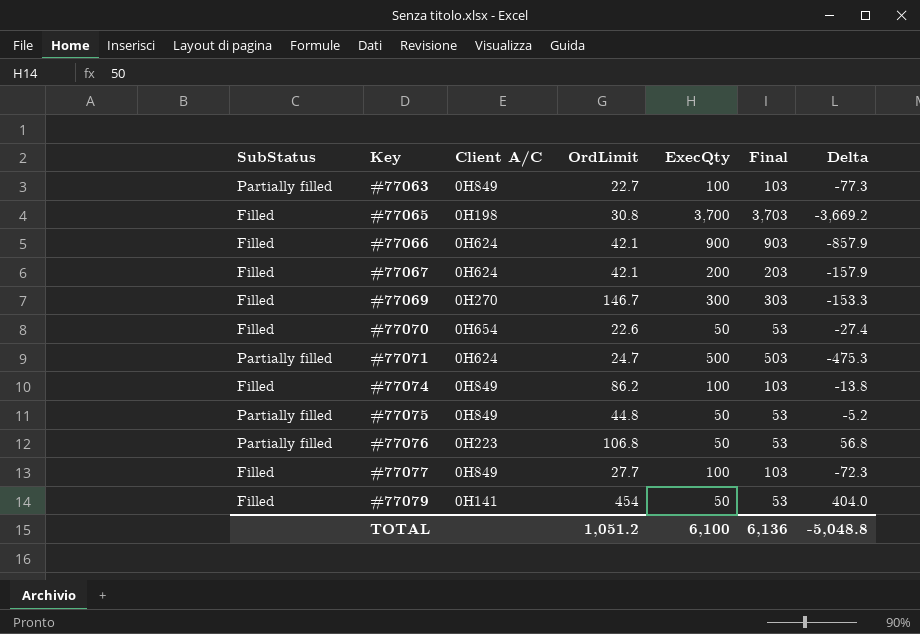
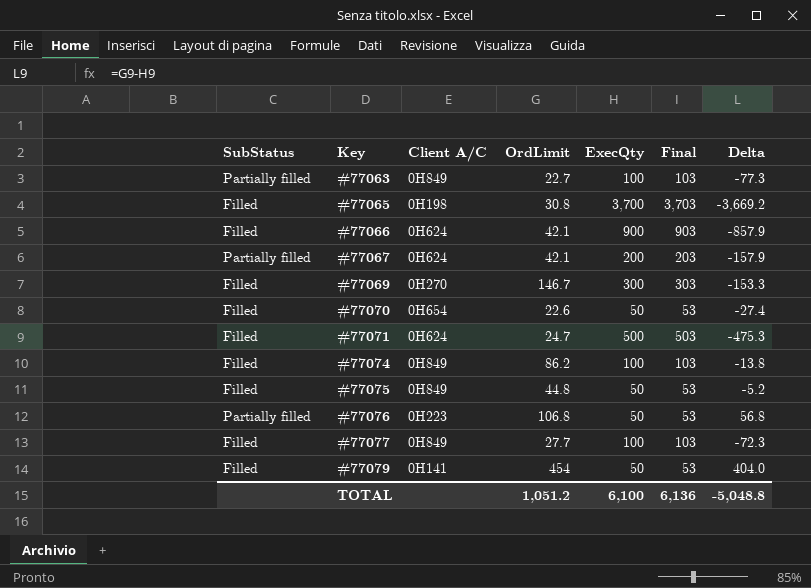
#77067 | SubStatus: Filled -> Partially filled
#77071 | SubStatus: Partially filled -> Filled
#77075 | SubStatus: Partially filled -> Filled

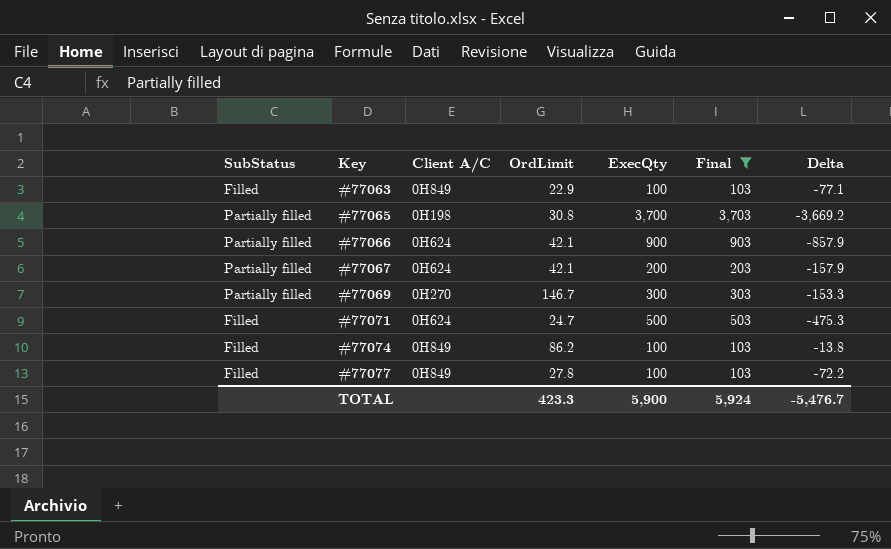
filter: none -> Final != 53
#77063 | SubStatus: Partially filled -> Filled
#77063 | OrdLimit: 22.7 -> 22.9
#77063 | Delta: -77.3 -> -77.1
#77065 | SubStatus: Filled -> Partially filled
#77066 | SubStatus: Filled -> Partially filled
#77069 | SubStatus: Filled -> Partially filled
#77077 | OrdLimit: 27.7 -> 27.8
#77077 | Delta: -72.3 -> -72.2
TOTAL | OrdLimit: 1,051.2 -> 423.3
TOTAL | ExecQty: 6,100 -> 5,900
TOTAL | Final: 6,136 -> 5,924
TOTAL | Delta: -5,048.8 -> -5,476.7

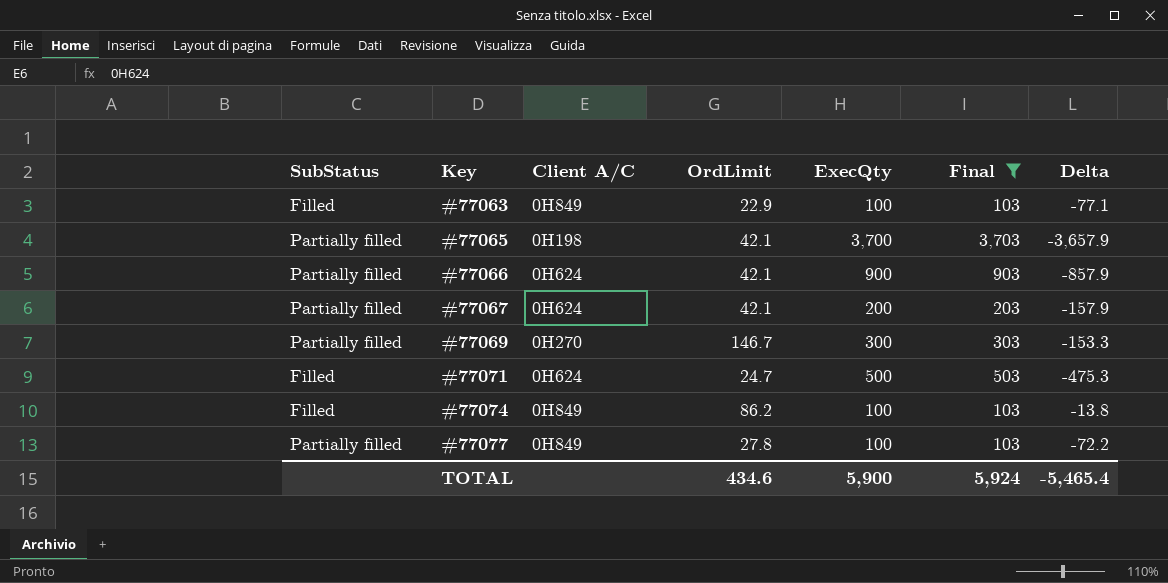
#77065 | OrdLimit: 30.8 -> 42.1
#77065 | Delta: -3,669.2 -> -3,657.9
#77077 | SubStatus: Filled -> Partially filled
TOTAL | OrdLimit: 423.3 -> 434.6
TOTAL | Delta: -5,476.7 -> -5,465.4

